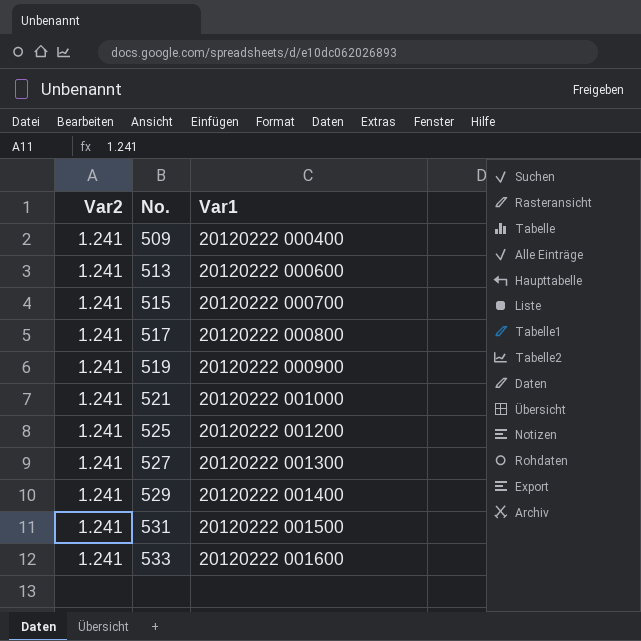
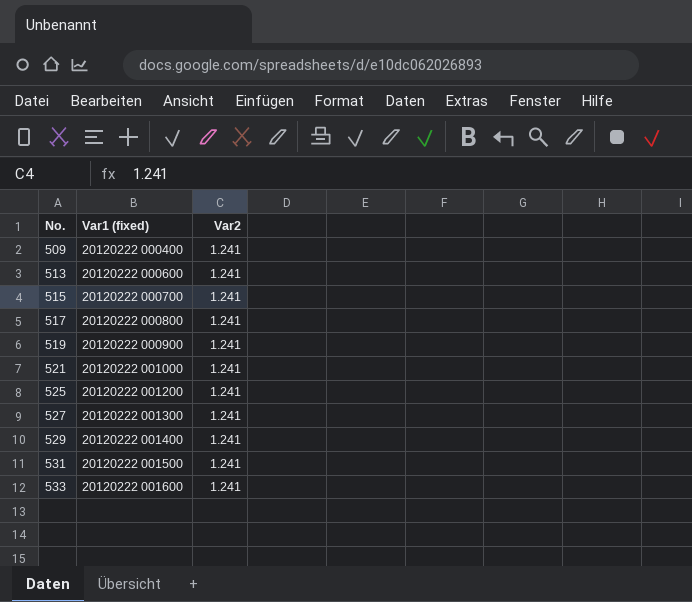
column name: Var1 -> Var1 (fixed)
column Var2 | position: 1 -> 3

